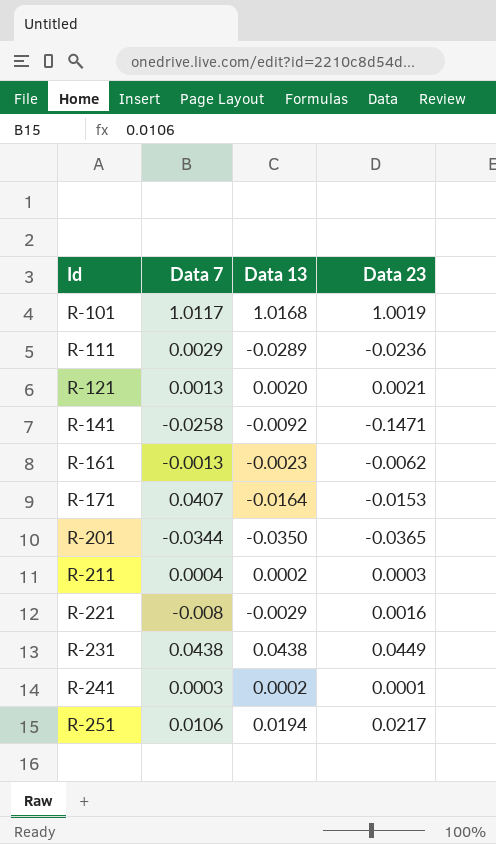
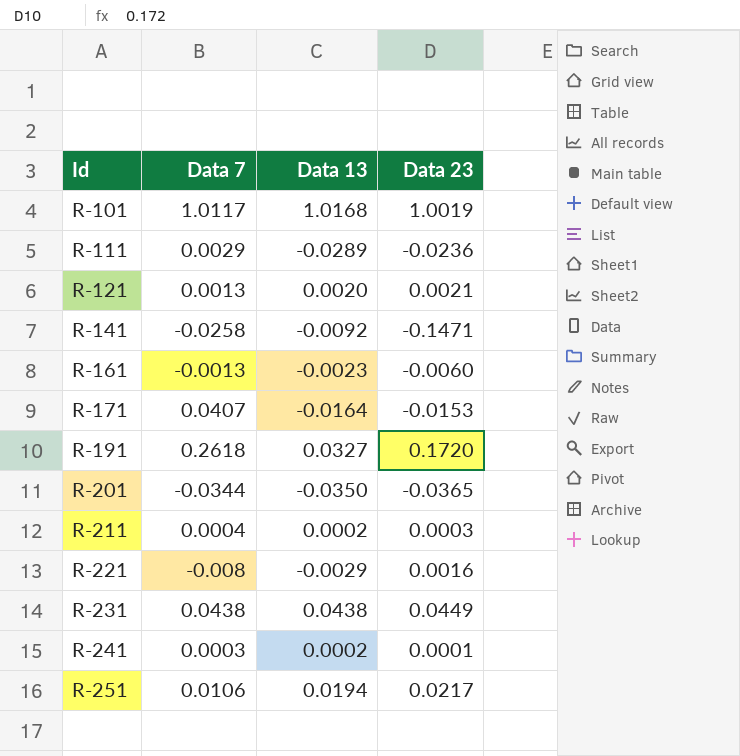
R-161 | Data 23: -0.0062 -> -0.0060
row R-191: none -> 0.2618 | 0.0327 | 0.1720

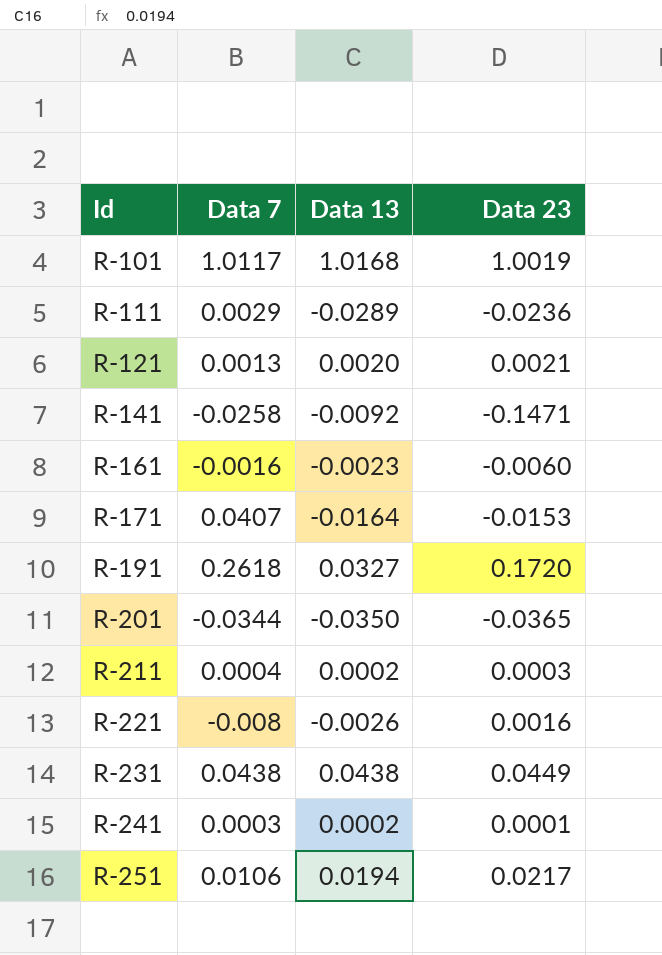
R-161 | Data 7: -0.0013 -> -0.0016
R-221 | Data 13: -0.0029 -> -0.0026

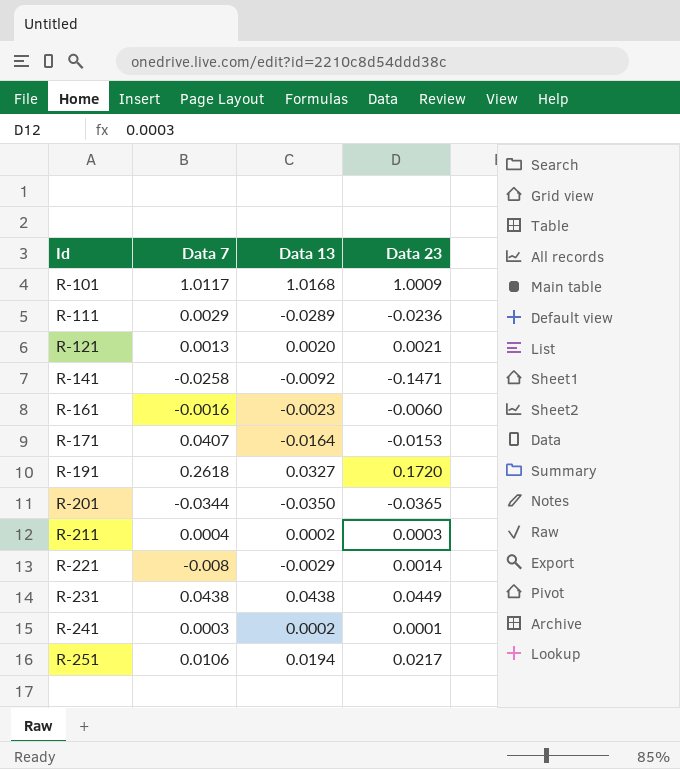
R-101 | Data 23: 1.0019 -> 1.0009
R-221 | Data 13: -0.0026 -> -0.0029
R-221 | Data 23: 0.0016 -> 0.0014

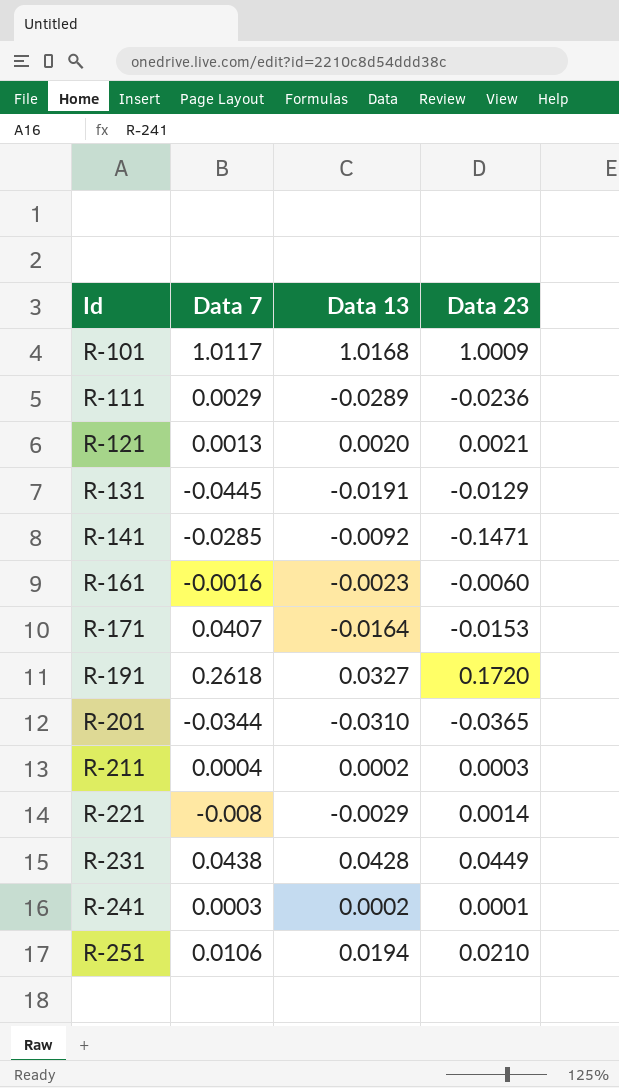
row R-131: none -> -0.0445 | -0.0191 | -0.0129
R-141 | Data 7: -0.0258 -> -0.0285
R-201 | Data 13: -0.0350 -> -0.0310
R-231 | Data 13: 0.0438 -> 0.0428
R-251 | Data 23: 0.0217 -> 0.0210

